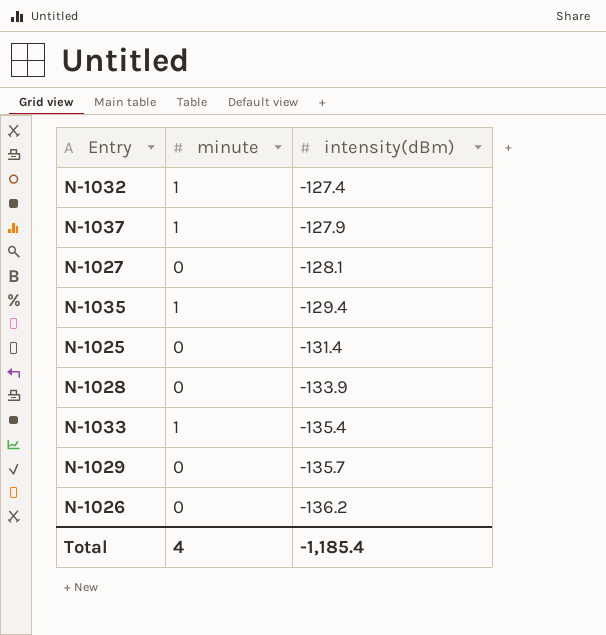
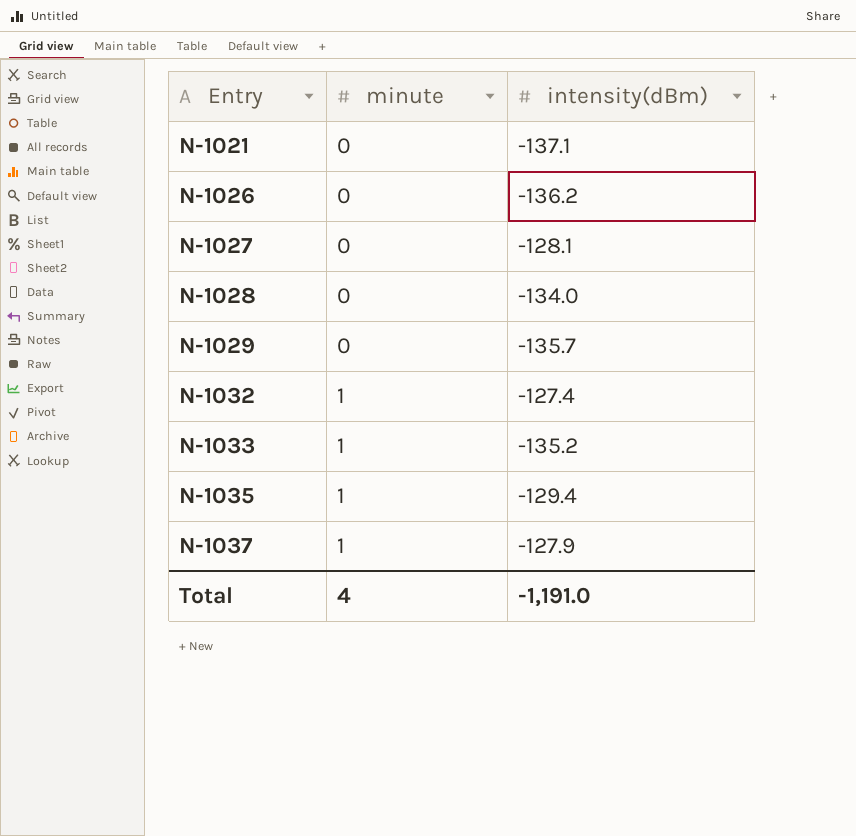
row order: intensity(dBm) descending -> Entry ascending
row N-1025: 0 | -131.4 -> none
row N-1021: none -> 0 | -137.1
N-1028 | intensity(dBm): -133.9 -> -134.0
N-1033 | intensity(dBm): -135.4 -> -135.2
Total | intensity(dBm): -1,185.4 -> -1,191.0

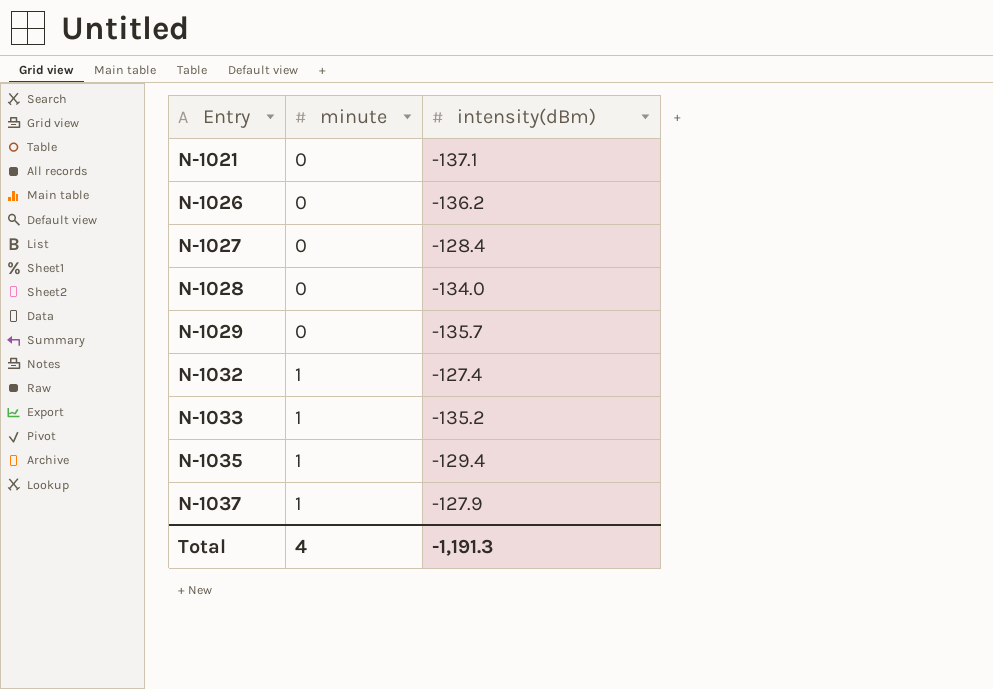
N-1027 | intensity(dBm): -128.1 -> -128.4
Total | intensity(dBm): -1,191.0 -> -1,191.3

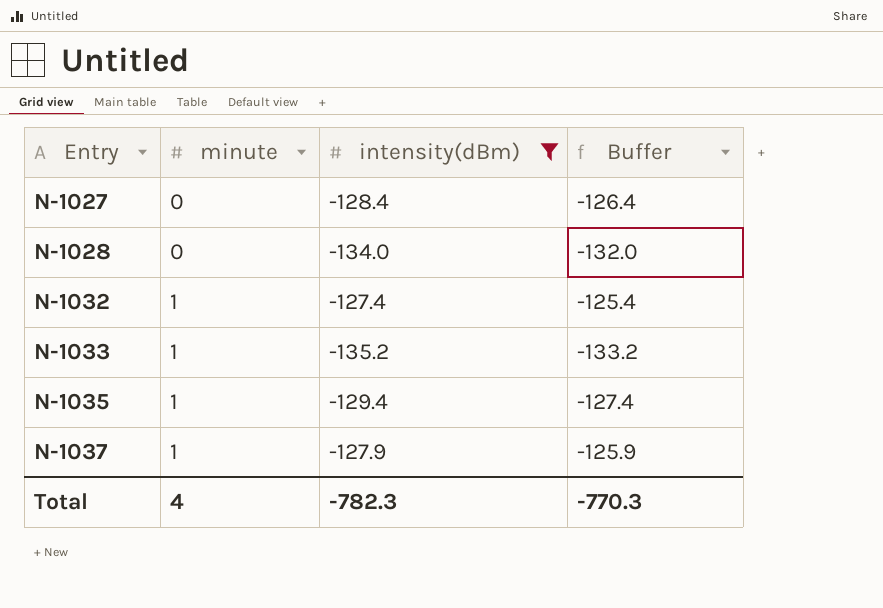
filter: none -> intensity(dBm) >= -135.2
column Buffer | formula: none -> [intensity(dBm)] + 2
Total | intensity(dBm): -1,191.3 -> -782.3

